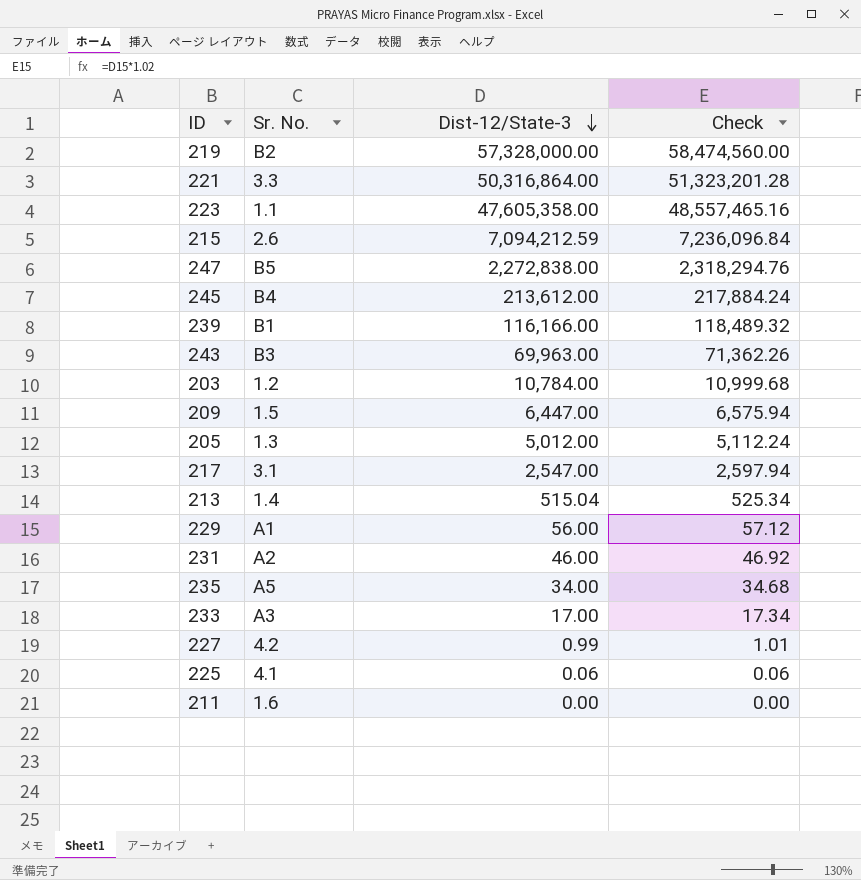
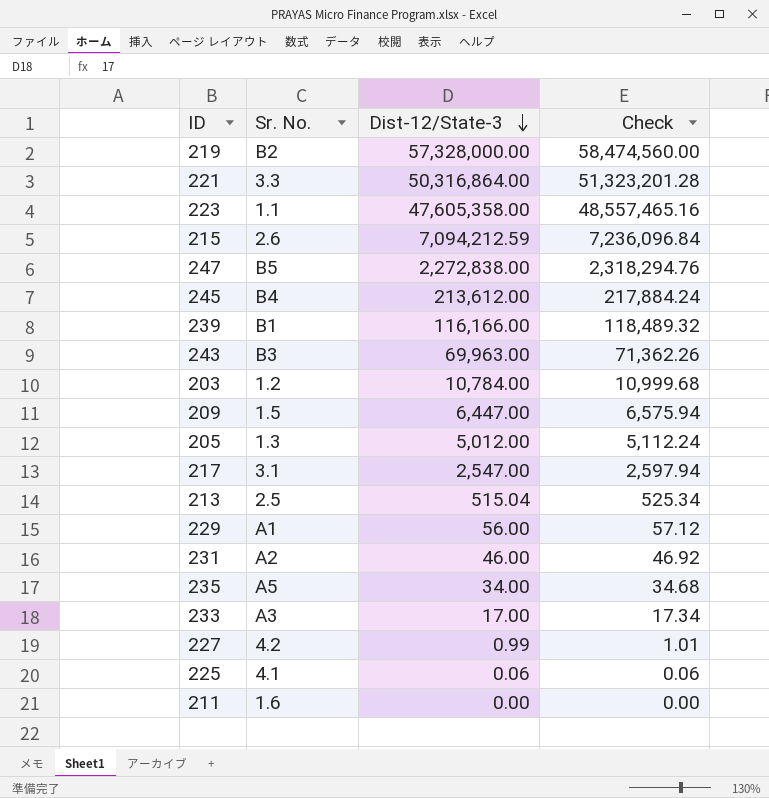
213 | Sr. No.: 1.4 -> 2.5

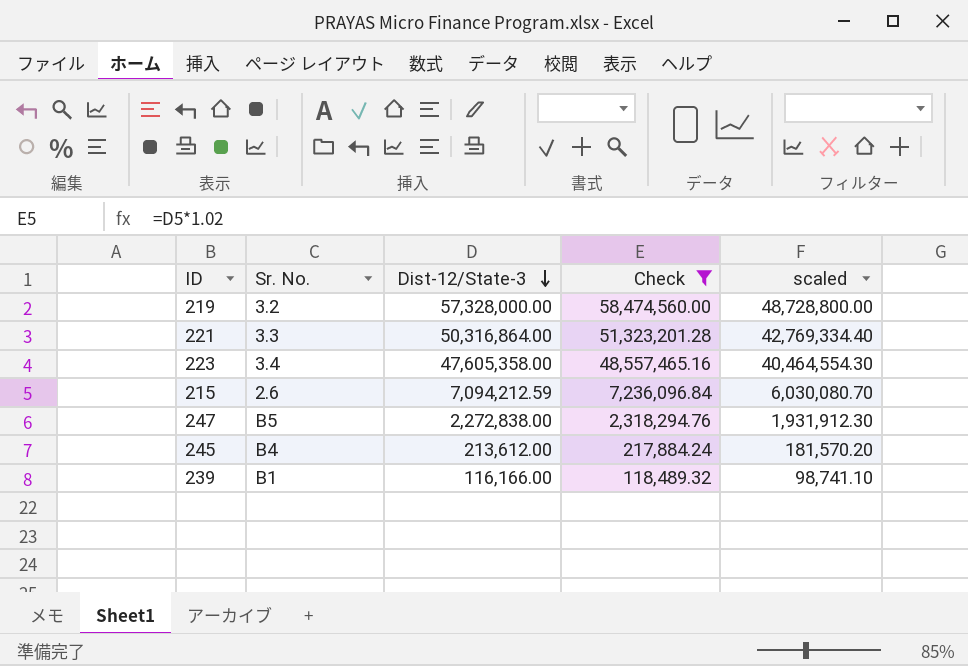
filter: none -> Check >= 118,489.32
column scaled | formula: none -> [Dist-12/State-3] * 0.85
219 | Sr. No.: B2 -> 3.2
223 | Sr. No.: 1.1 -> 3.4

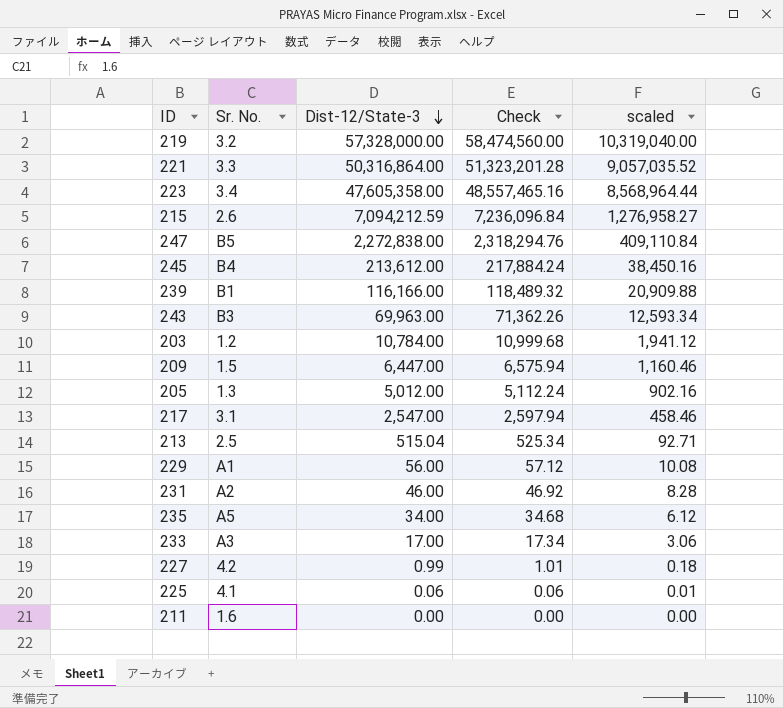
filter: Check >= 118,489.32 -> none
column scaled | formula: [Dist-12/State-3] * 0.85 -> [Dist-12/State-3] * 0.18

